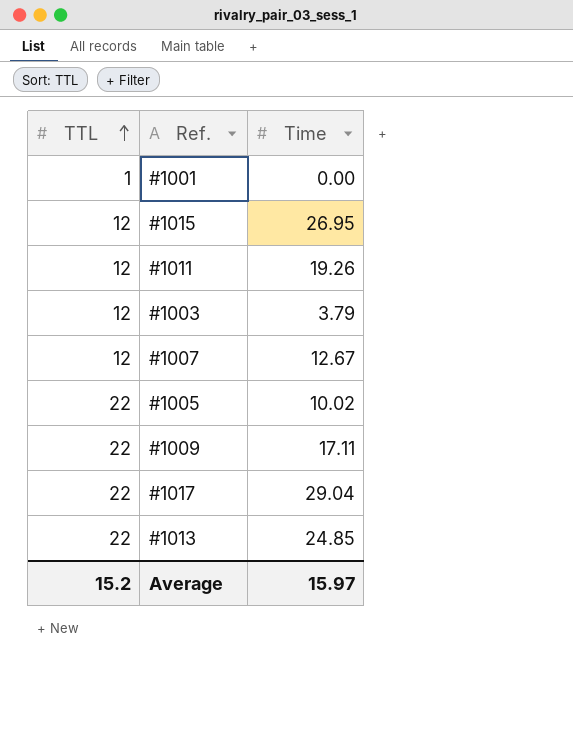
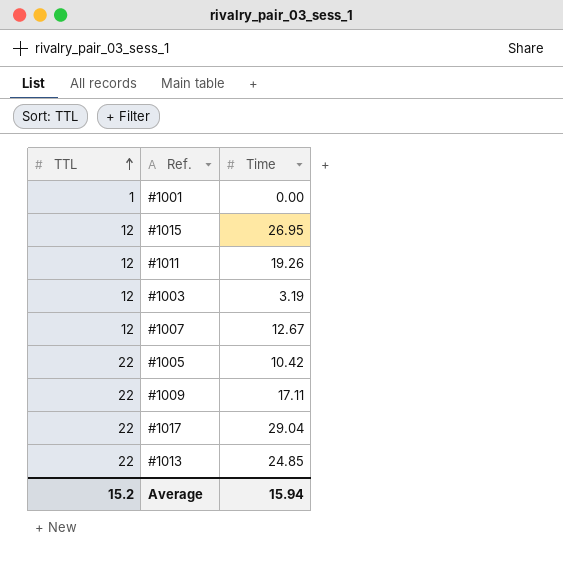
#1003 | Time: 3.79 -> 3.19
#1005 | Time: 10.02 -> 10.42
Average | Time: 15.97 -> 15.94

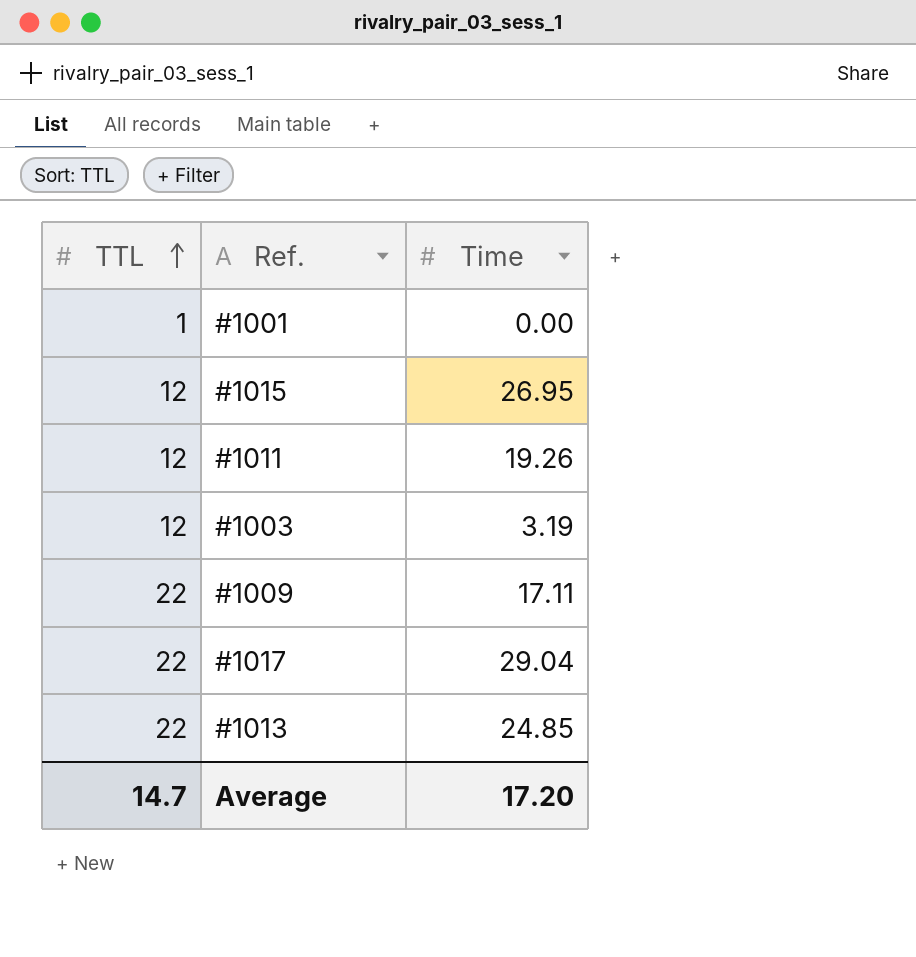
row #1007: 12 | 12.67 -> none
row #1005: 22 | 10.42 -> none
Average | TTL: 15.2 -> 14.7
Average | Time: 15.94 -> 17.20

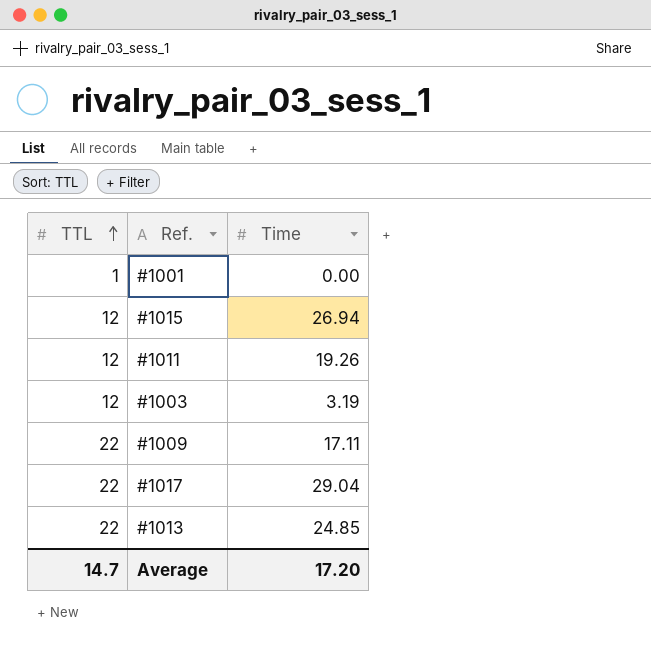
#1015 | Time: 26.95 -> 26.94

